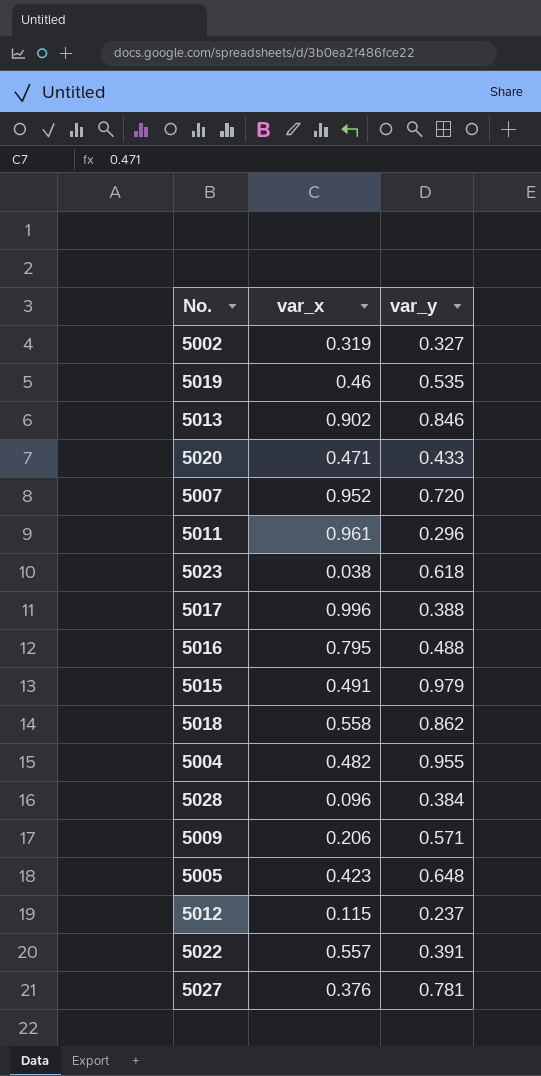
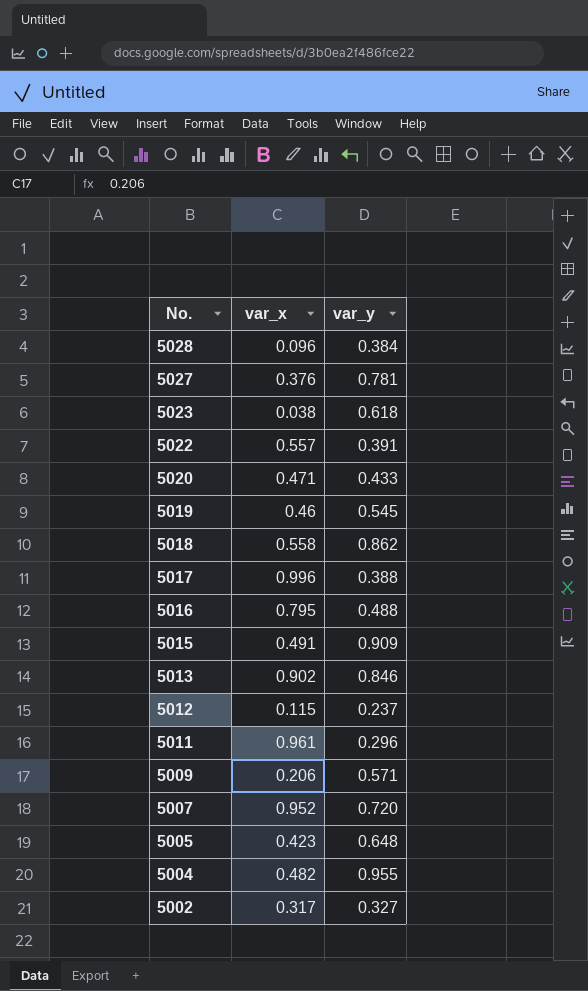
row order: none -> No. descending
5019 | var_y: 0.535 -> 0.545
5015 | var_y: 0.979 -> 0.909
5002 | var_x: 0.319 -> 0.317

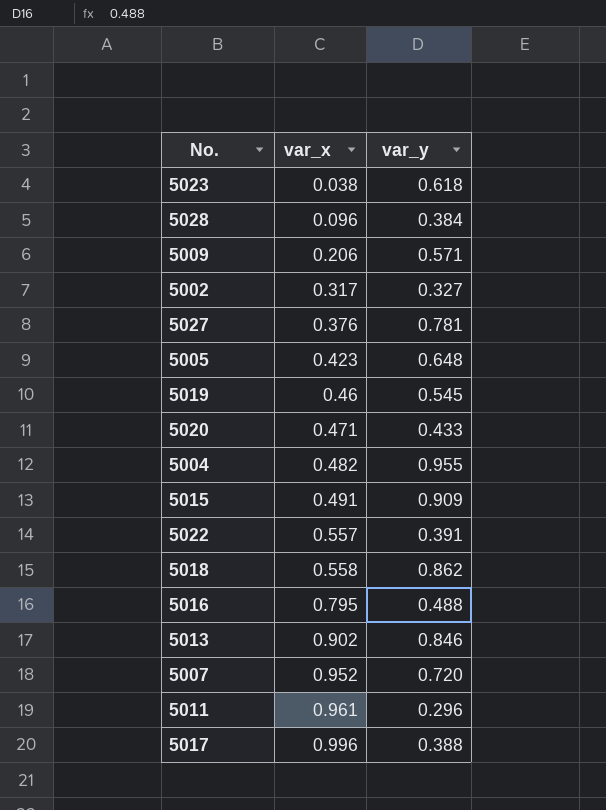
row order: No. descending -> var_x ascending
row 5012: 0.115 | 0.237 -> none

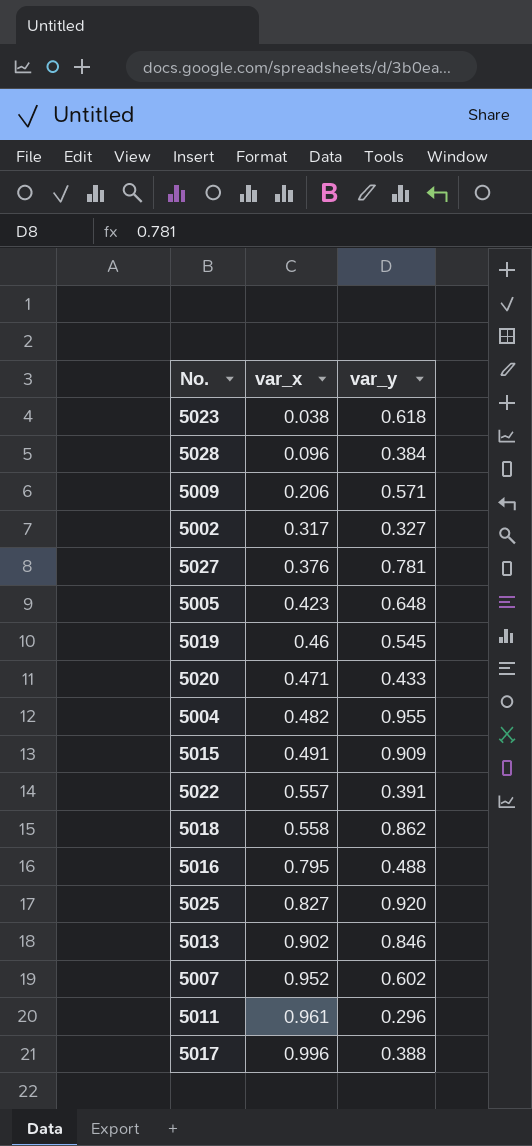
row 5025: none -> 0.827 | 0.920
5007 | var_y: 0.720 -> 0.602

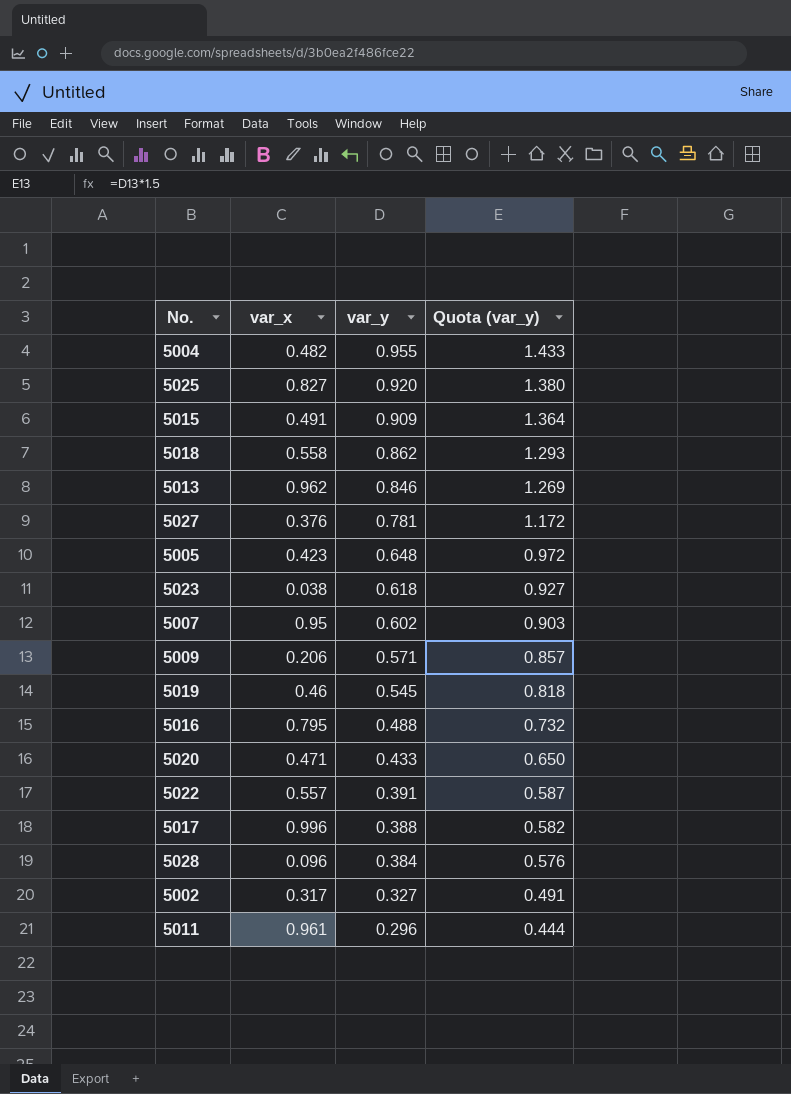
row order: var_x ascending -> var_y descending
column Quota (var_y) | formula: none -> [var_y] * 1.5
5013 | var_x: 0.902 -> 0.962
5007 | var_x: 0.952 -> 0.95

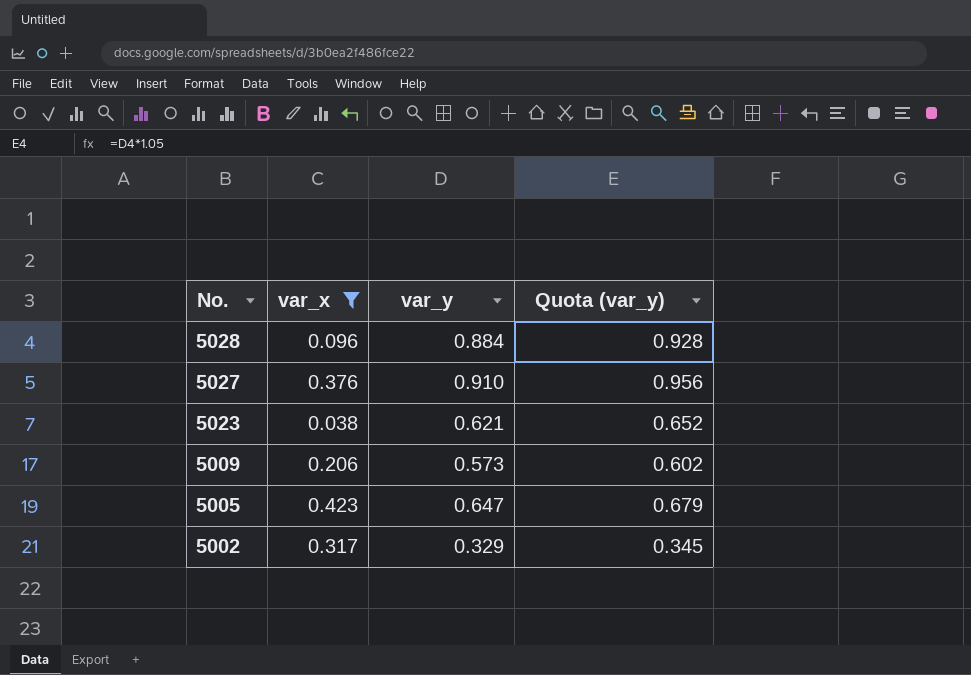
filter: none -> var_x <= 0.423
row order: var_y descending -> No. descending
column Quota (var_y) | formula: [var_y] * 1.5 -> [var_y] * 1.05
5028 | var_y: 0.384 -> 0.884
5027 | var_y: 0.781 -> 0.910
5023 | var_y: 0.618 -> 0.621
5009 | var_y: 0.571 -> 0.573
5005 | var_y: 0.648 -> 0.647
5002 | var_y: 0.327 -> 0.329

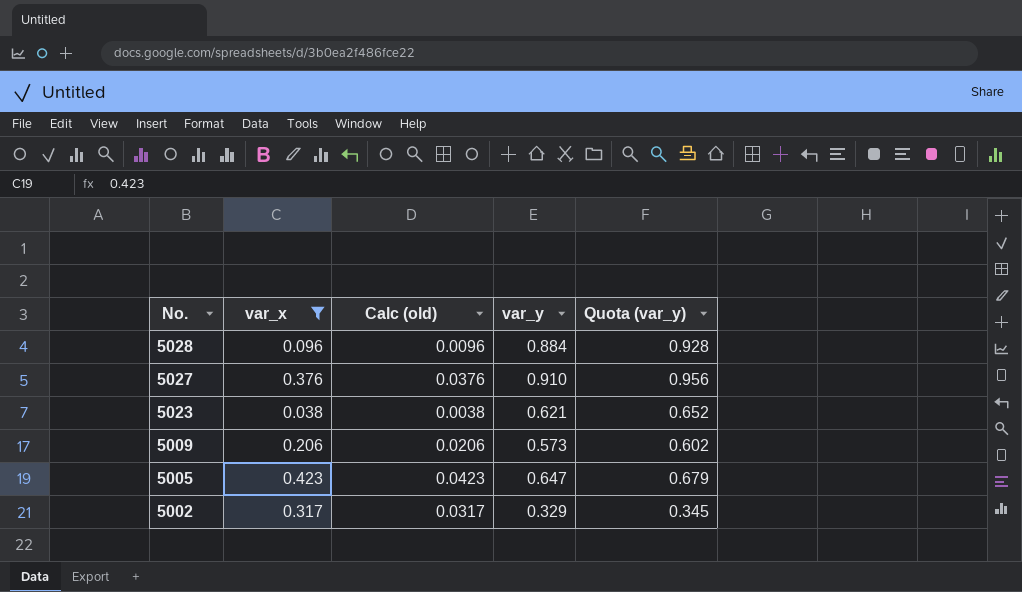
column Calc (old) | formula: none -> [var_x] * 0.1

